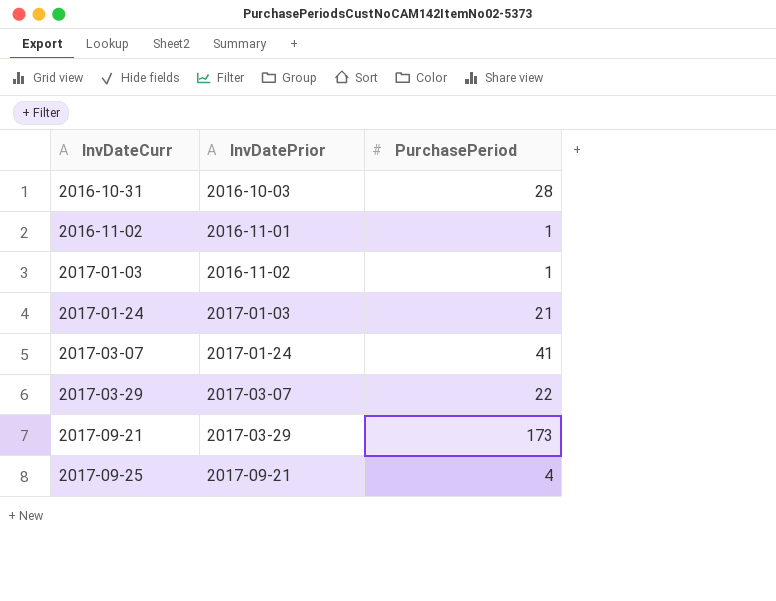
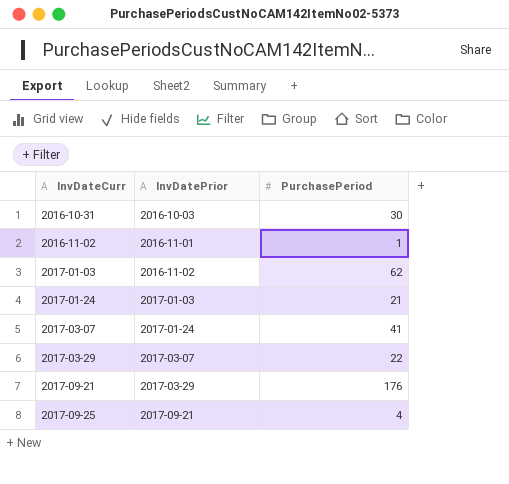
2016-10-31 | PurchasePeriod: 28 -> 30
2017-01-03 | PurchasePeriod: 1 -> 62
2017-09-21 | PurchasePeriod: 173 -> 176

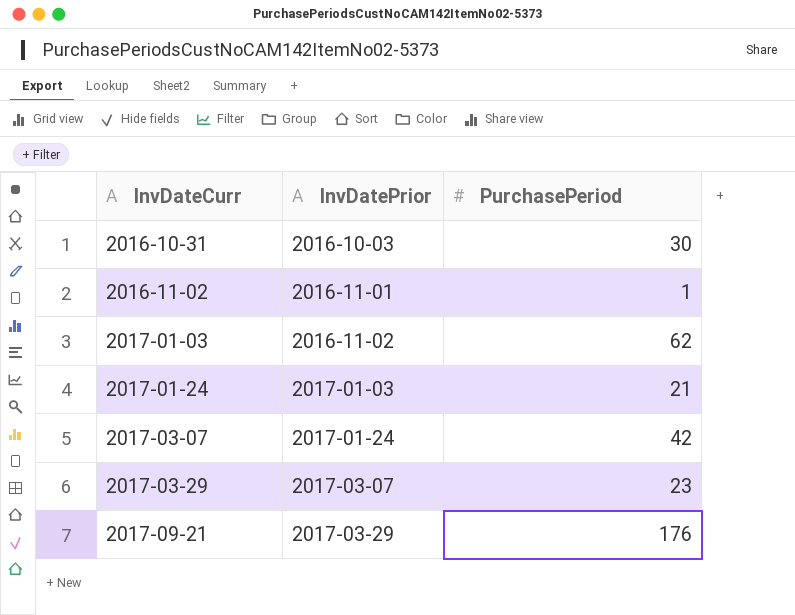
row 2017-09-25: 2017-09-21 | 4 -> none
2017-03-07 | PurchasePeriod: 41 -> 42
2017-03-29 | PurchasePeriod: 22 -> 23

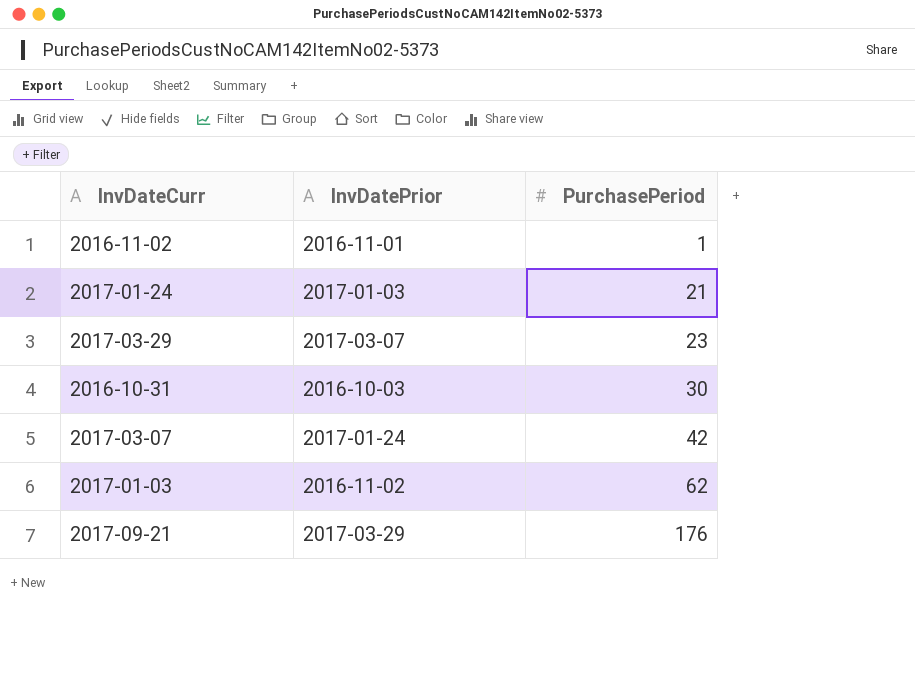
row order: InvDateCurr ascending -> PurchasePeriod ascending

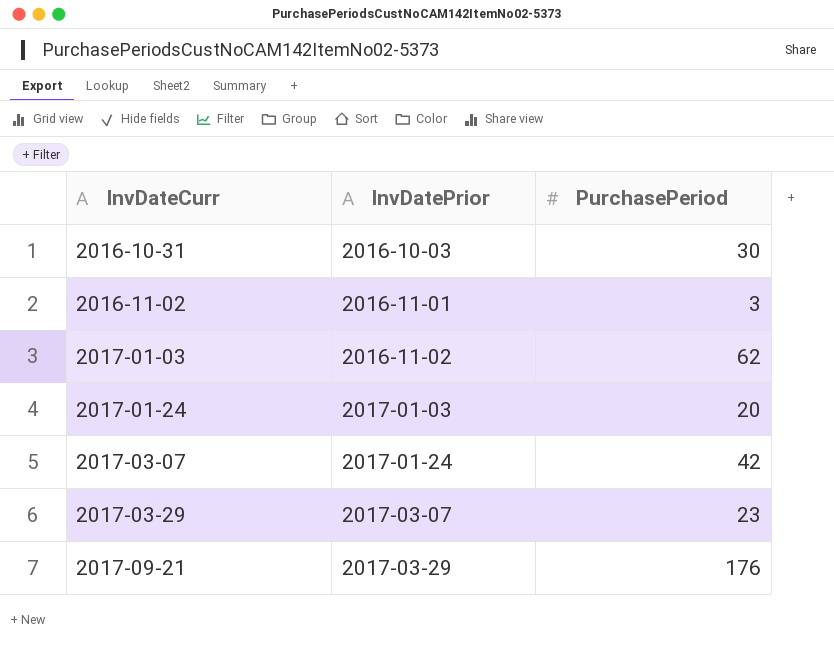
row order: PurchasePeriod ascending -> InvDateCurr ascending
2016-11-02 | PurchasePeriod: 1 -> 3
2017-01-24 | PurchasePeriod: 21 -> 20

